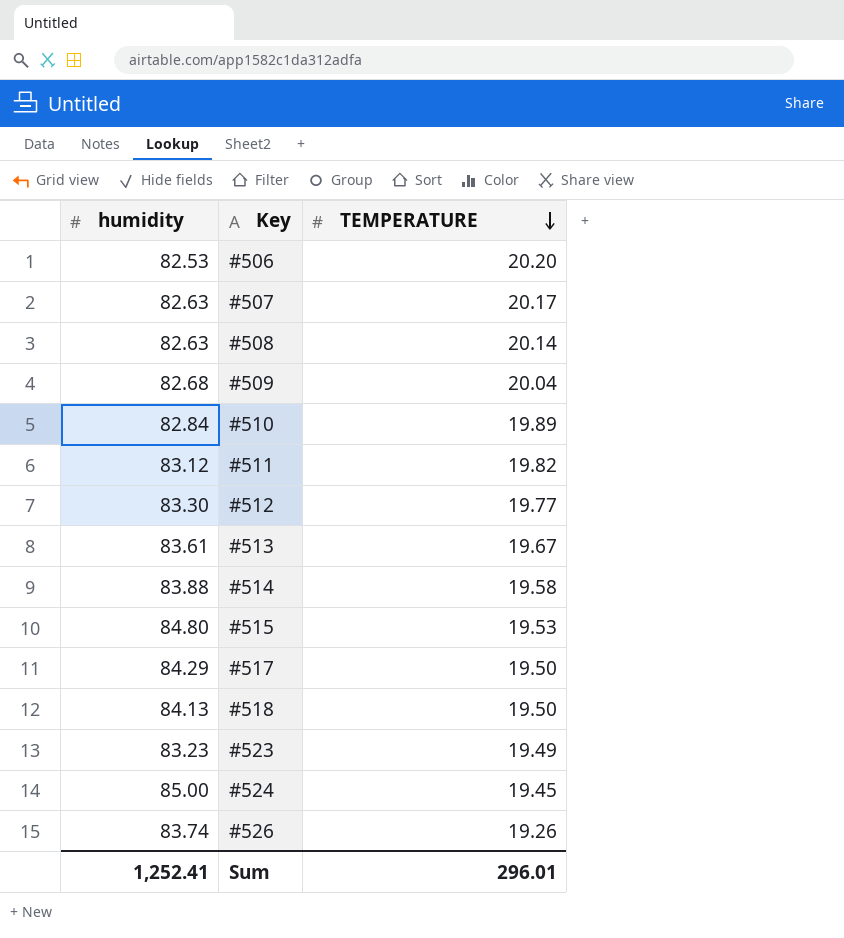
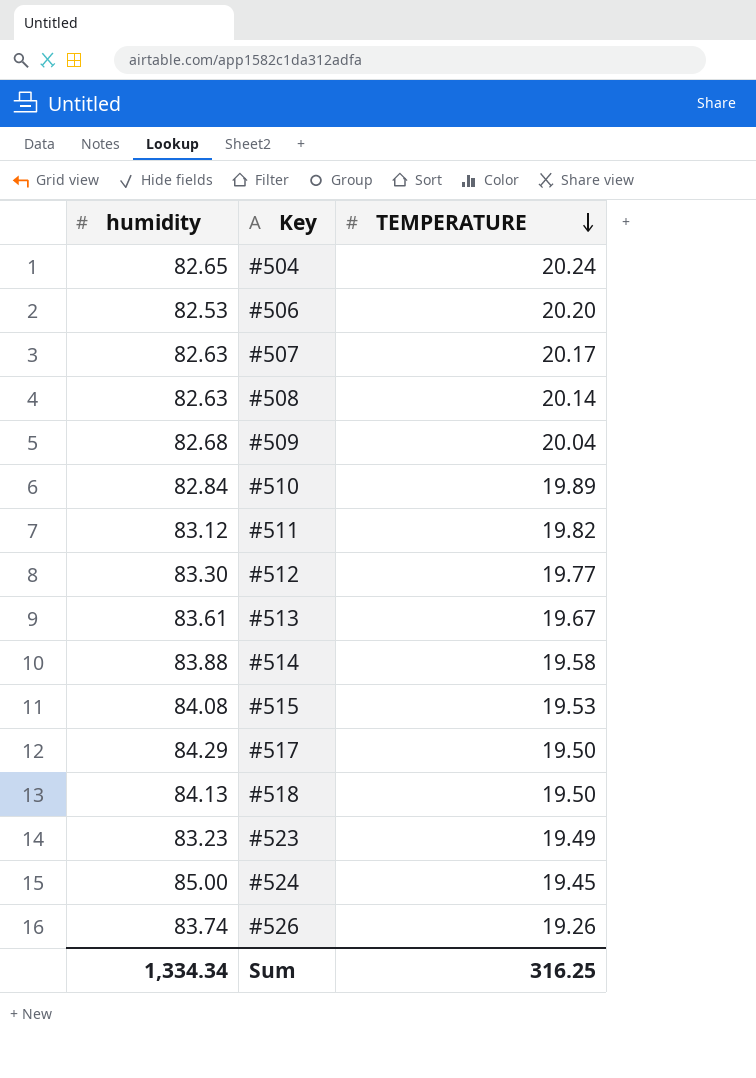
row #504: none -> 82.65 | 20.24
#515 | humidity: 84.80 -> 84.08
Sum | humidity: 1,252.41 -> 1,334.34
Sum | TEMPERATURE: 296.01 -> 316.25

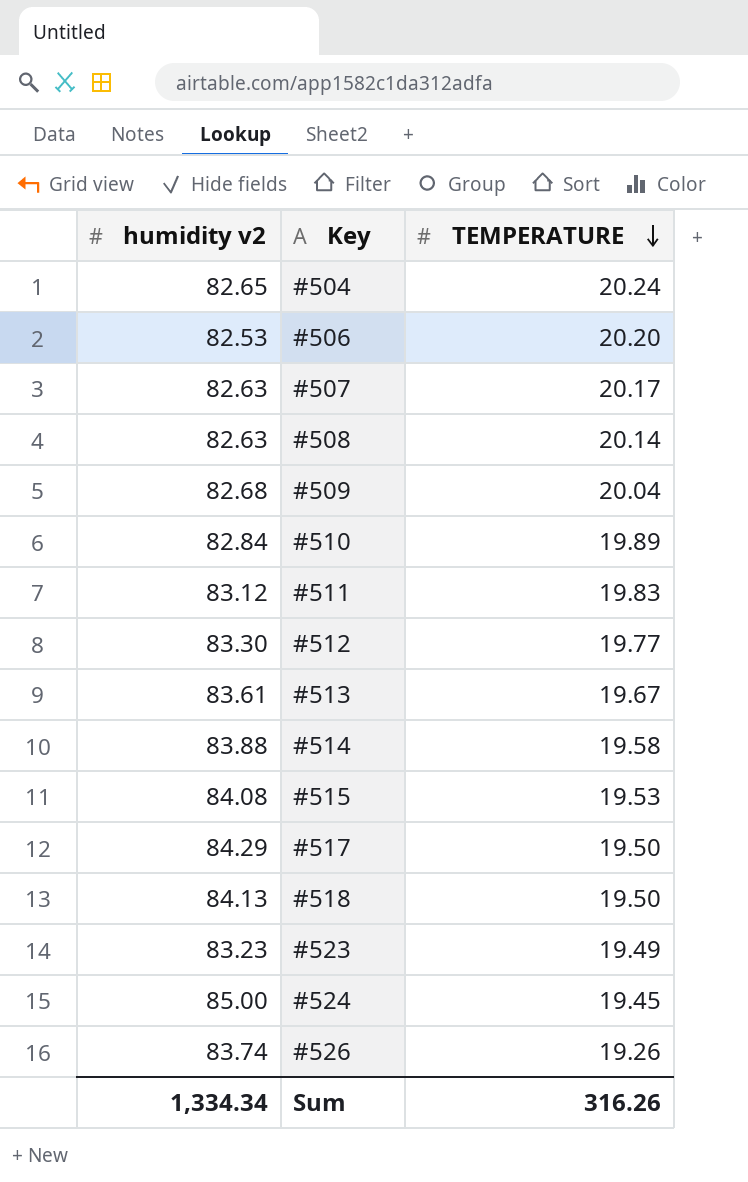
column name: humidity -> humidity v2
#511 | TEMPERATURE: 19.82 -> 19.83
Sum | TEMPERATURE: 316.25 -> 316.26

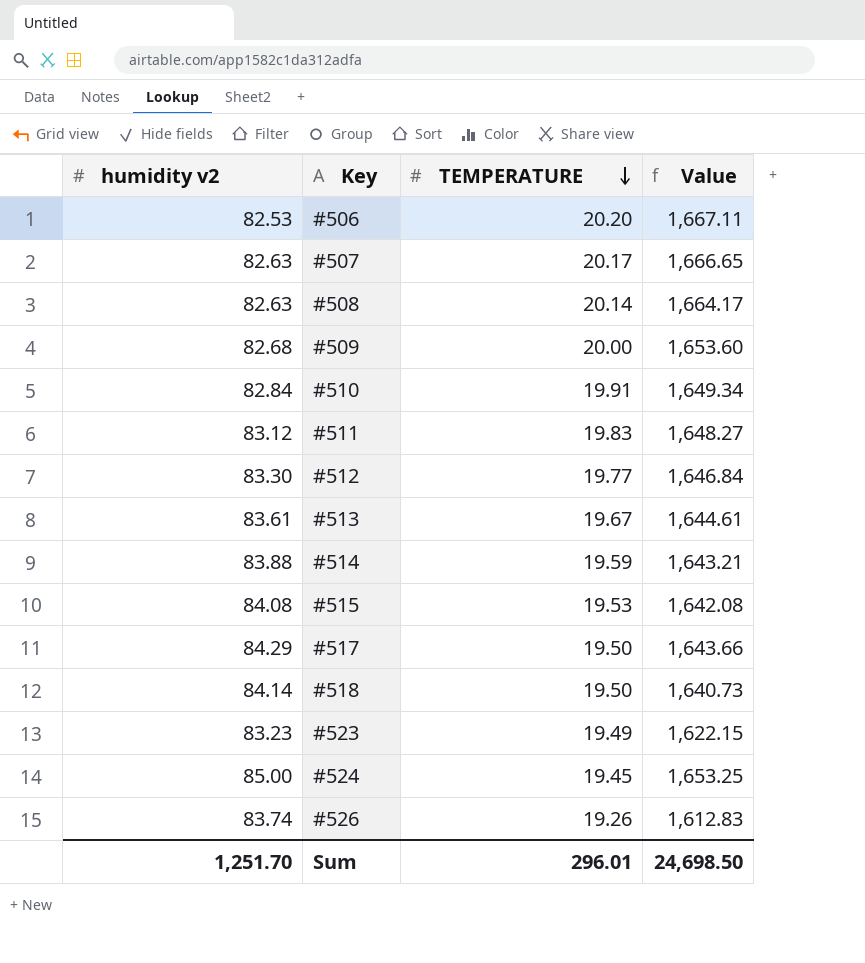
column Value | formula: none -> [humidity v2] * [TEMPERATURE]
row #504: 82.65 | 20.24 -> none
#509 | TEMPERATURE: 20.04 -> 20.00
#510 | TEMPERATURE: 19.89 -> 19.91
#514 | TEMPERATURE: 19.58 -> 19.59
#518 | humidity v2: 84.13 -> 84.14
Sum | humidity v2: 1,334.34 -> 1,251.70
Sum | TEMPERATURE: 316.26 -> 296.01

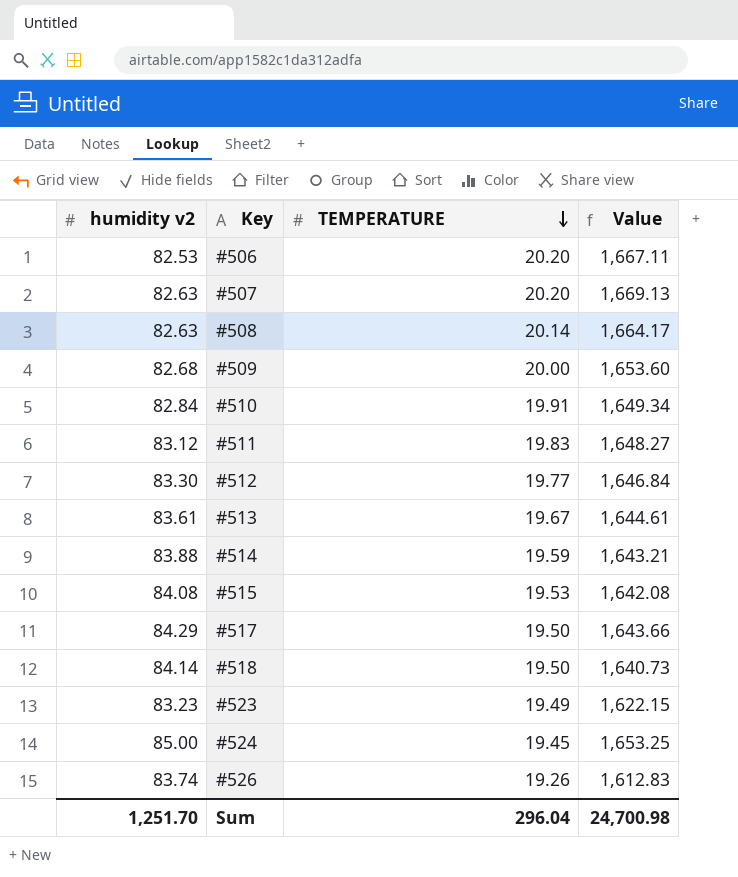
#507 | TEMPERATURE: 20.17 -> 20.20
#507 | Value: 1,666.65 -> 1,669.13
Sum | TEMPERATURE: 296.01 -> 296.04
Sum | Value: 24,698.50 -> 24,700.98

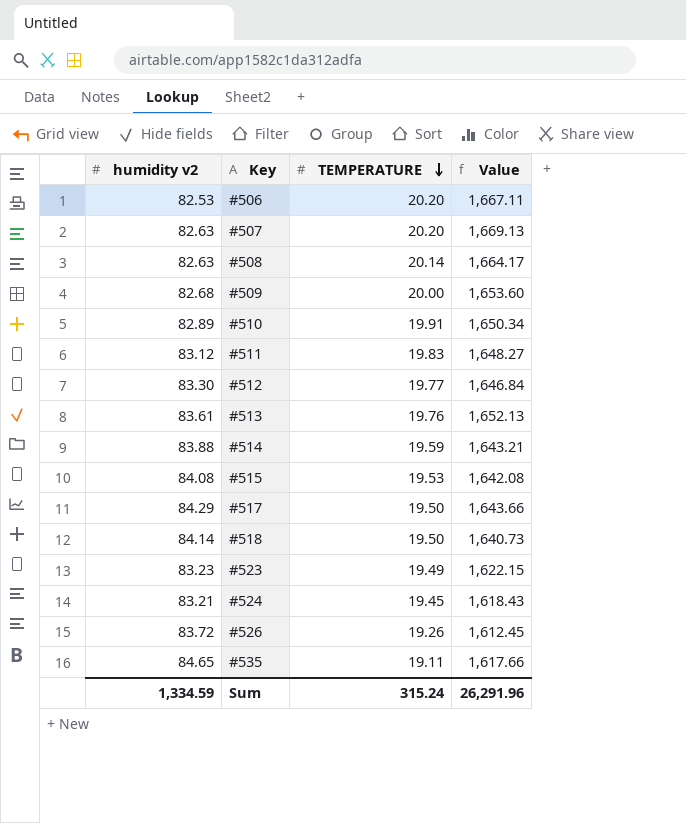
#510 | humidity v2: 82.84 -> 82.89
#510 | Value: 1,649.34 -> 1,650.34
#513 | TEMPERATURE: 19.67 -> 19.76
#513 | Value: 1,644.61 -> 1,652.13
#524 | humidity v2: 85.00 -> 83.21
#524 | Value: 1,653.25 -> 1,618.43
#526 | humidity v2: 83.74 -> 83.72
#526 | Value: 1,612.83 -> 1,612.45
row #535: none -> 84.65 | 19.11 | 1,617.66
Sum | humidity v2: 1,251.70 -> 1,334.59
Sum | TEMPERATURE: 296.04 -> 315.24
Sum | Value: 24,700.98 -> 26,291.96

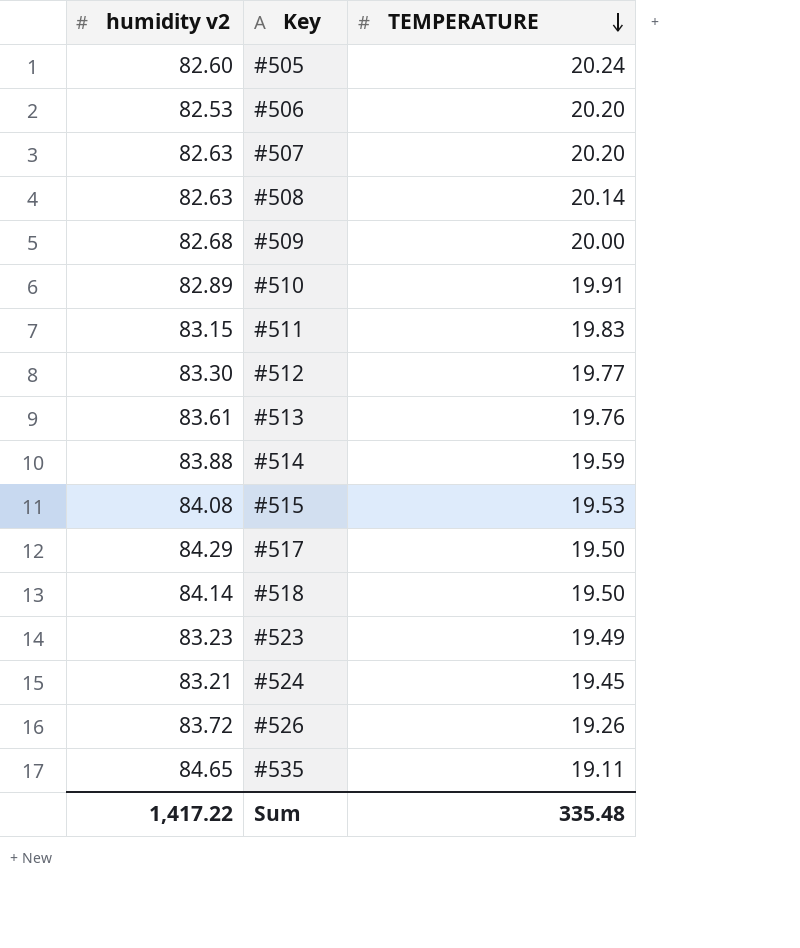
column Value | formula: [humidity v2] * [TEMPERATURE] -> none
row #505: none -> 82.60 | 20.24
#511 | humidity v2: 83.12 -> 83.15
Sum | humidity v2: 1,334.59 -> 1,417.22
Sum | TEMPERATURE: 315.24 -> 335.48

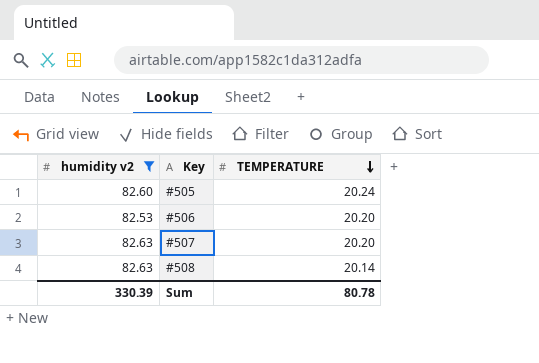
filter: none -> humidity v2 <= 82.63
Sum | humidity v2: 1,417.22 -> 330.39
Sum | TEMPERATURE: 335.48 -> 80.78

